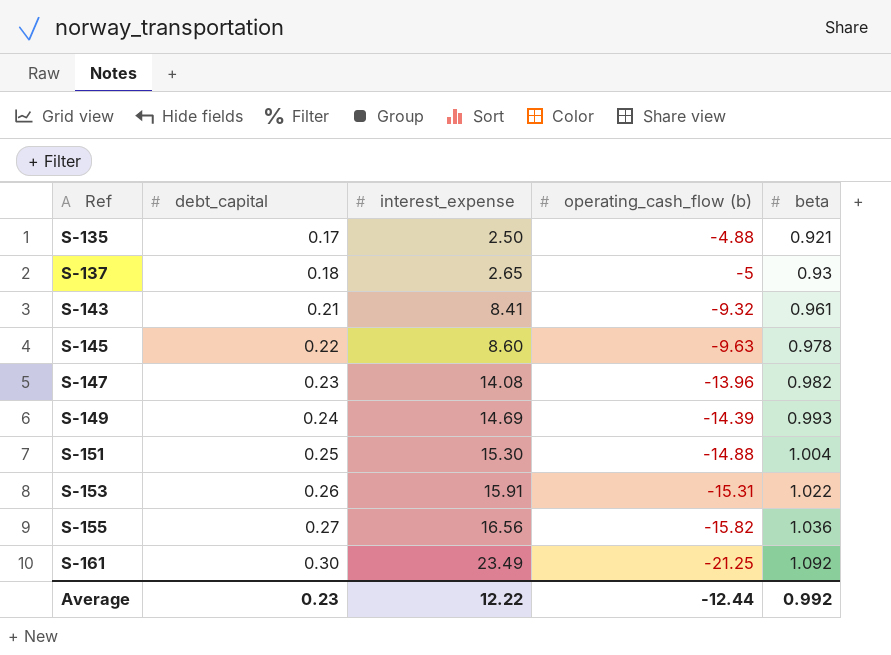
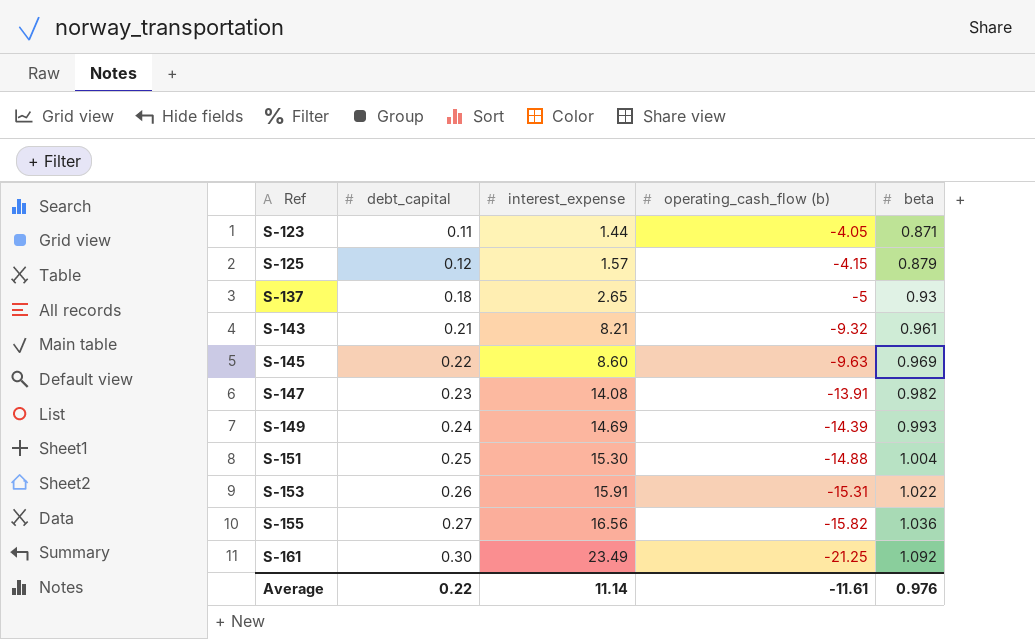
row S-135: 0.17 | 2.50 | -4.88 | 0.921 -> none
row S-123: none -> 0.11 | 1.44 | -4.05 | 0.871
row S-125: none -> 0.12 | 1.57 | -4.15 | 0.879
S-143 | interest_expense: 8.41 -> 8.21
S-145 | beta: 0.978 -> 0.969
S-147 | operating_cash_flow (b): -13.96 -> -13.91
Average | debt_capital: 0.23 -> 0.22
Average | interest_expense: 12.22 -> 11.14
Average | operating_cash_flow (b): -12.44 -> -11.61
Average | beta: 0.992 -> 0.976

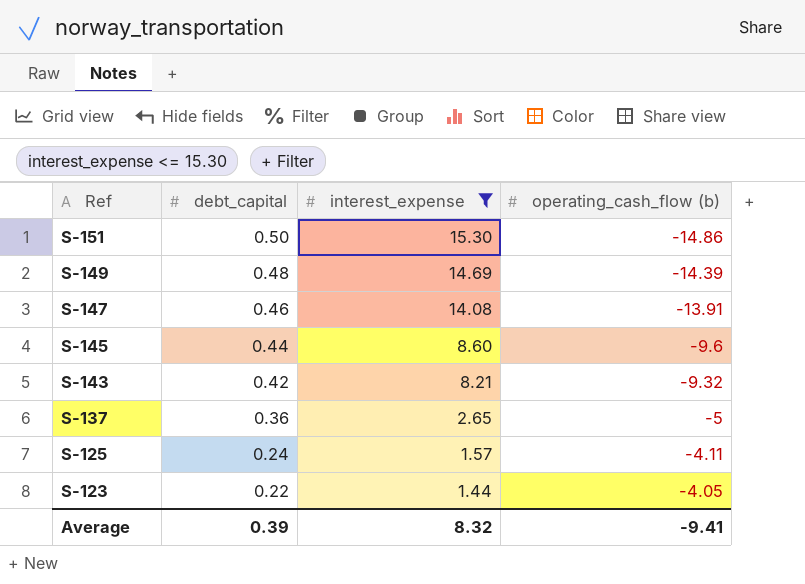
filter: none -> interest_expense <= 15.30
row order: Ref ascending -> Ref descending
column beta | position: 5 -> none
S-151 | debt_capital: 0.25 -> 0.50
S-151 | operating_cash_flow (b): -14.88 -> -14.86
S-149 | debt_capital: 0.24 -> 0.48
S-147 | debt_capital: 0.23 -> 0.46
S-145 | debt_capital: 0.22 -> 0.44
S-145 | operating_cash_flow (b): -9.63 -> -9.6
S-143 | debt_capital: 0.21 -> 0.42
S-137 | debt_capital: 0.18 -> 0.36
S-125 | debt_capital: 0.12 -> 0.24
S-125 | operating_cash_flow (b): -4.15 -> -4.11
S-123 | debt_capital: 0.11 -> 0.22
Average | debt_capital: 0.22 -> 0.39
Average | interest_expense: 11.14 -> 8.32
Average | operating_cash_flow (b): -11.61 -> -9.41

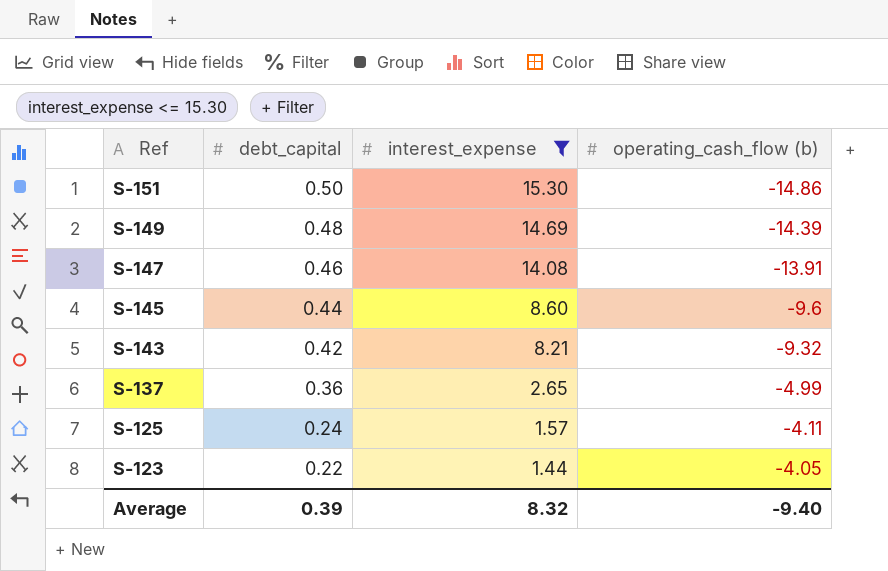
S-137 | operating_cash_flow (b): -5 -> -4.99
Average | operating_cash_flow (b): -9.41 -> -9.40

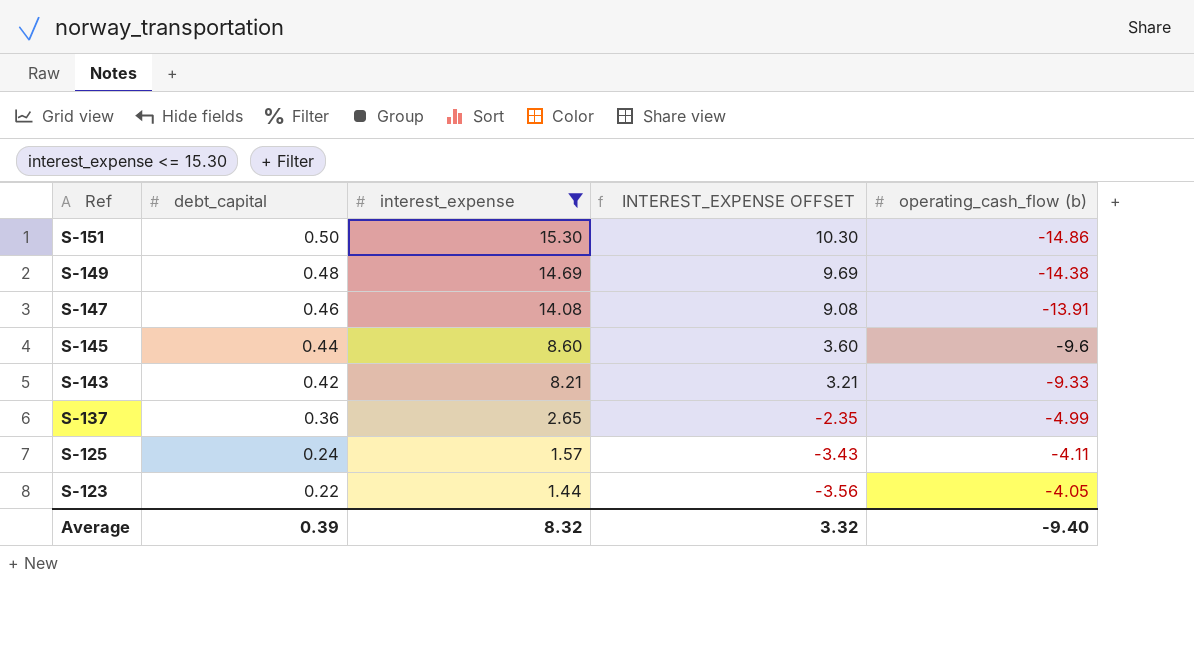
column INTEREST_EXPENSE OFFSET | formula: none -> [interest_expense] - 5
S-149 | operating_cash_flow (b): -14.39 -> -14.38
S-143 | operating_cash_flow (b): -9.32 -> -9.33

